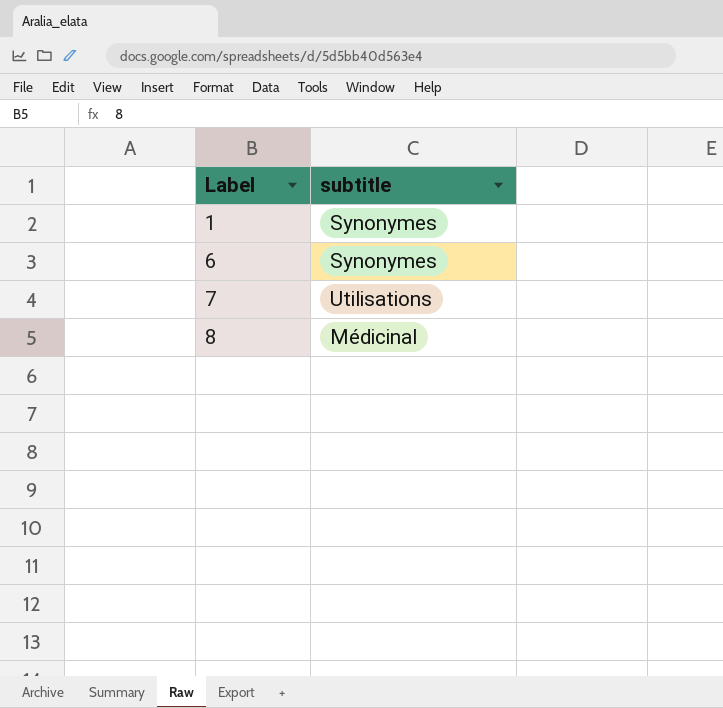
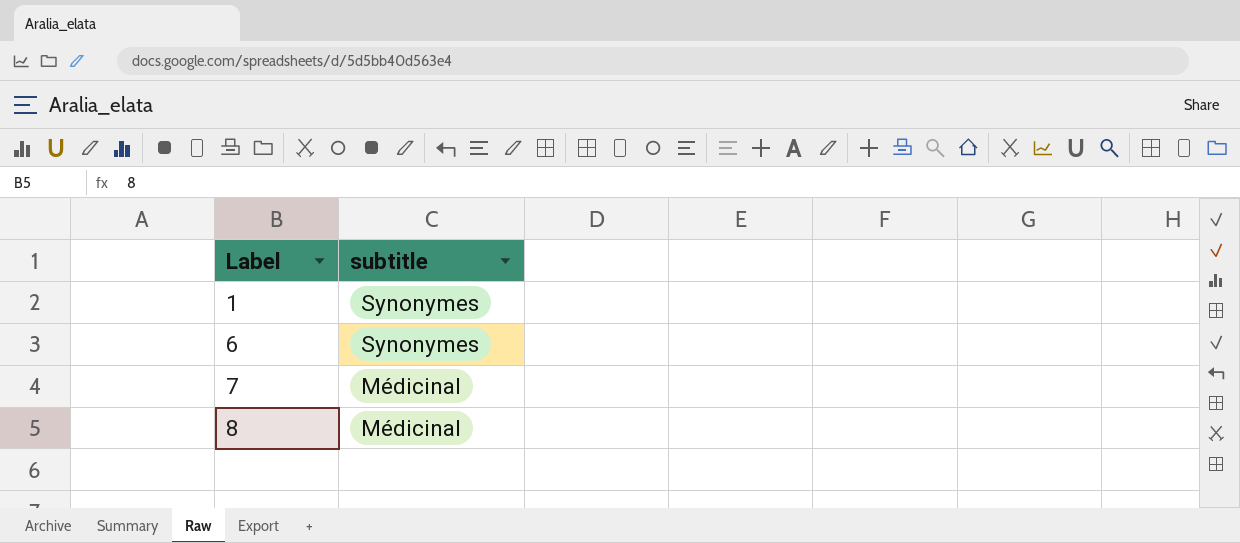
7 | subtitle: Utilisations -> Médicinal

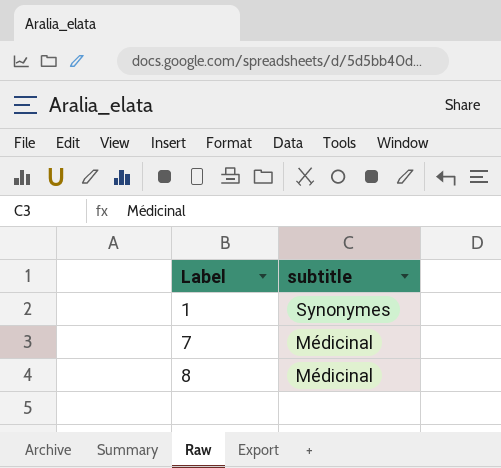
row 6: Synonymes -> none

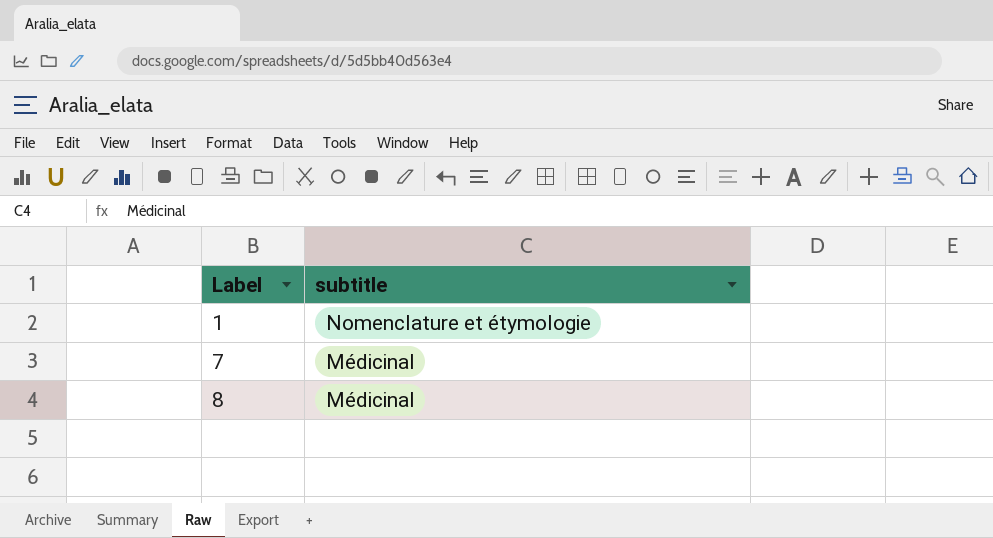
1 | subtitle: Synonymes -> Nomenclature et étymologie

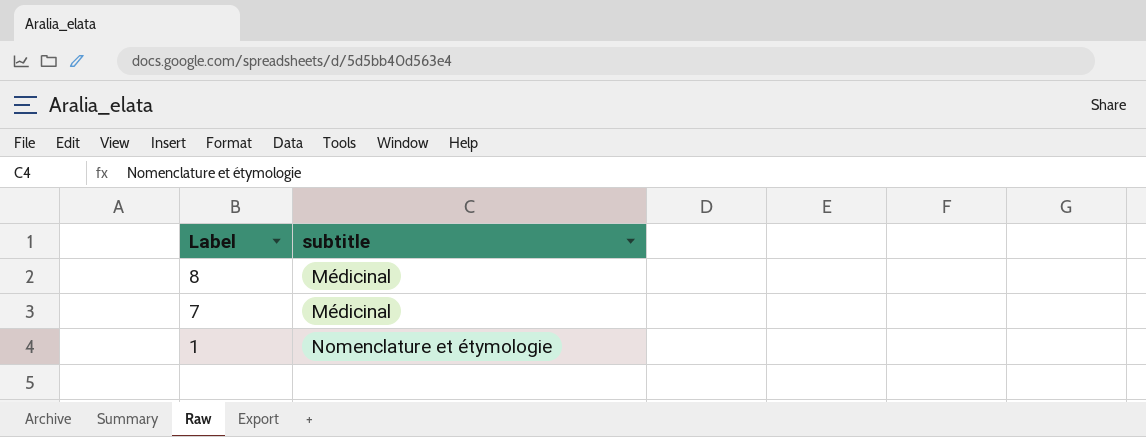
row order: Label ascending -> Label descending

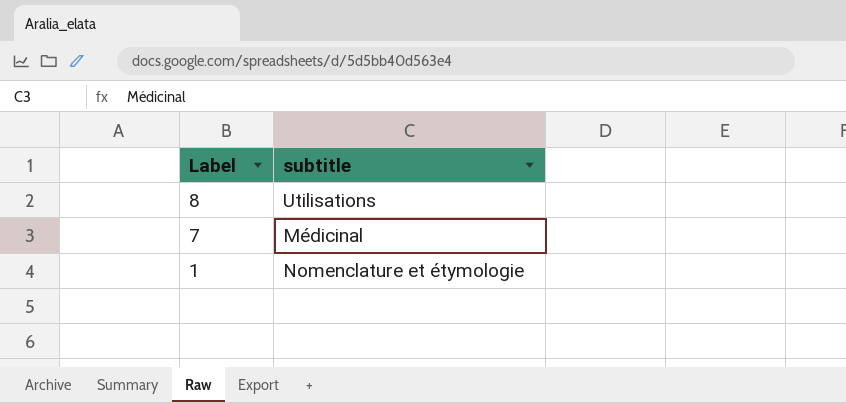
8 | subtitle: Médicinal -> Utilisations

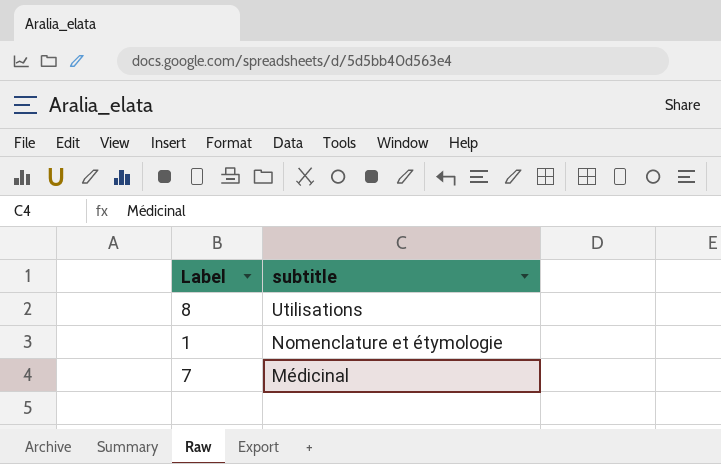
row order: Label descending -> subtitle descending

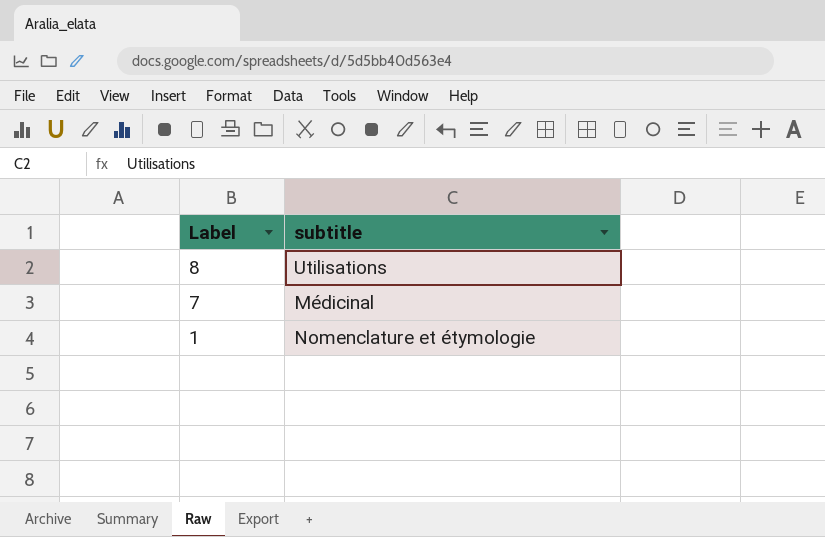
row order: subtitle descending -> Label descending

